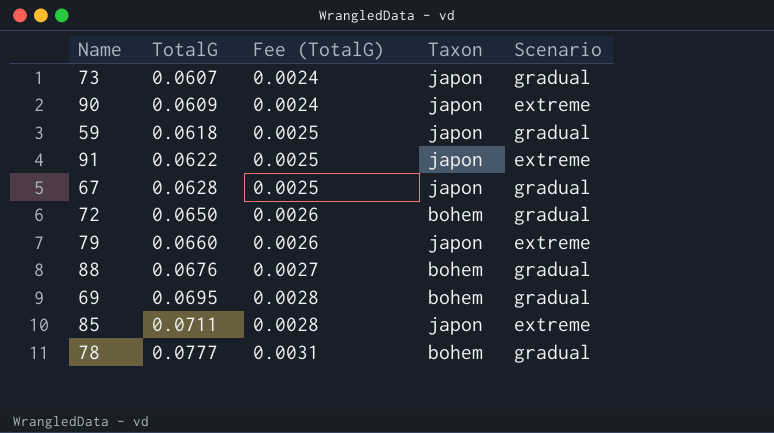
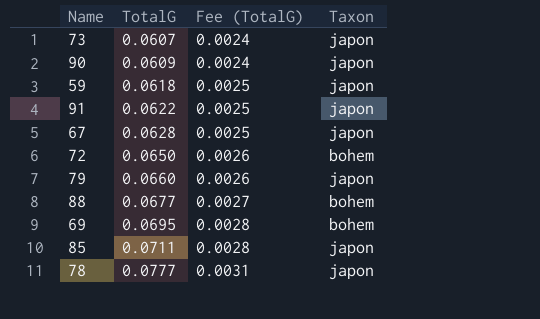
column Scenario | position: 5 -> none
88 | TotalG: 0.0676 -> 0.0677
78 | Taxon: bohem -> japon

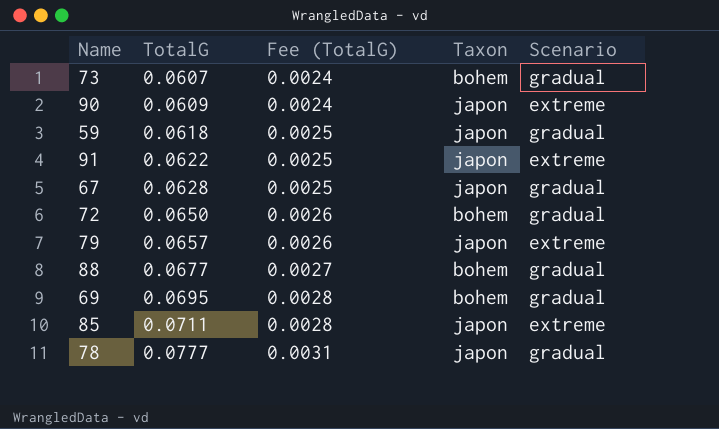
column Scenario | position: none -> 5
73 | Taxon: japon -> bohem
79 | TotalG: 0.0660 -> 0.0657

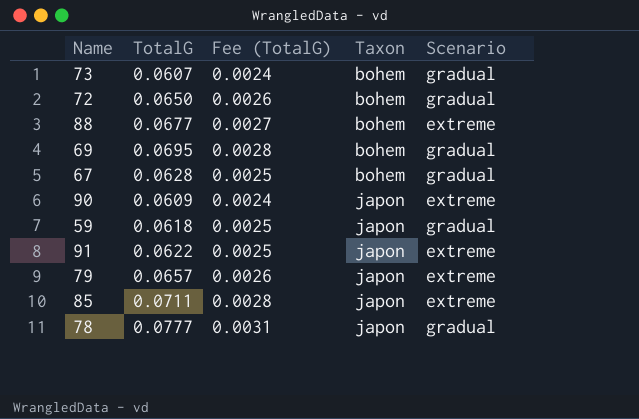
row order: TotalG ascending -> Taxon ascending
88 | Scenario: gradual -> extreme
67 | Taxon: japon -> bohem

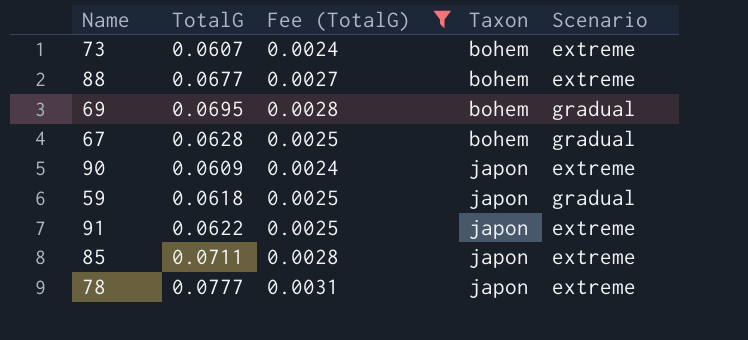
filter: none -> Fee (TotalG) != 0.0026
73 | Scenario: gradual -> extreme
78 | Scenario: gradual -> extreme

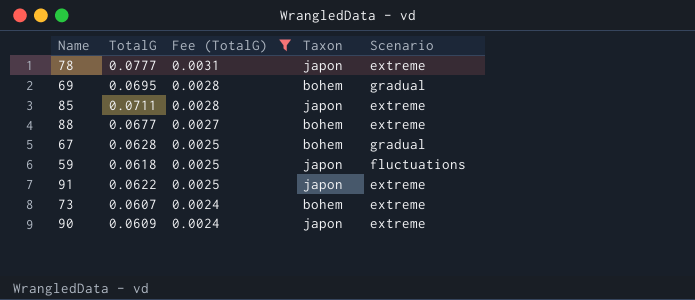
row order: Taxon ascending -> Fee (TotalG) descending
59 | Scenario: gradual -> fluctuations

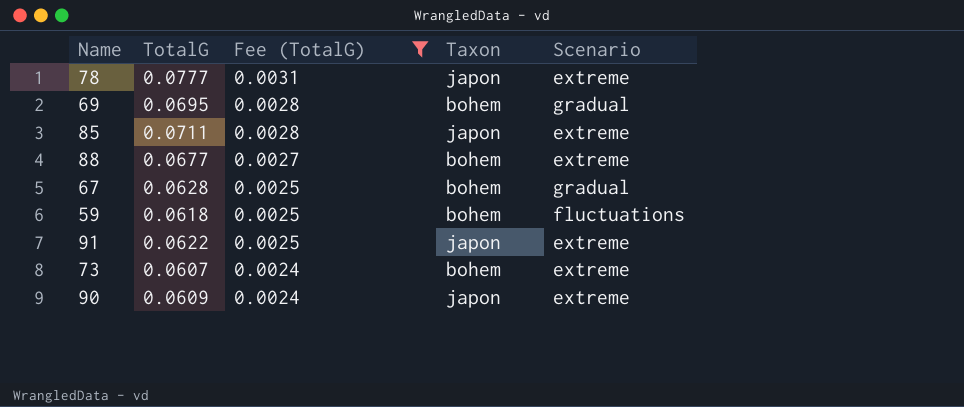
59 | Taxon: japon -> bohem

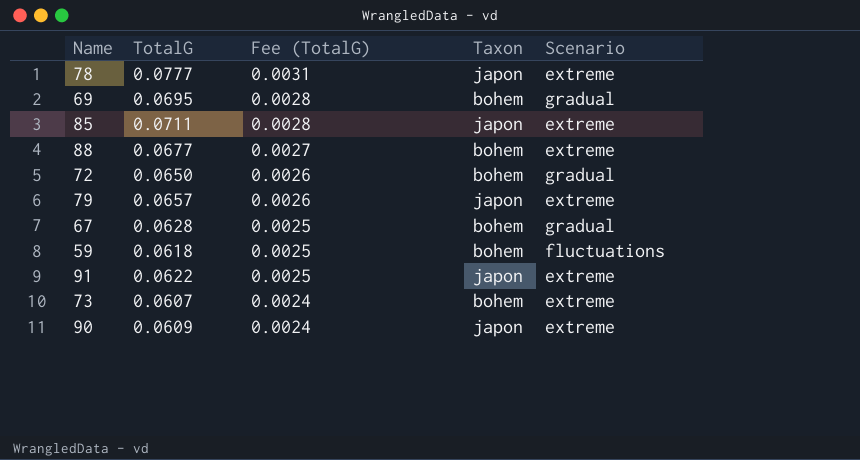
filter: Fee (TotalG) != 0.0026 -> none

